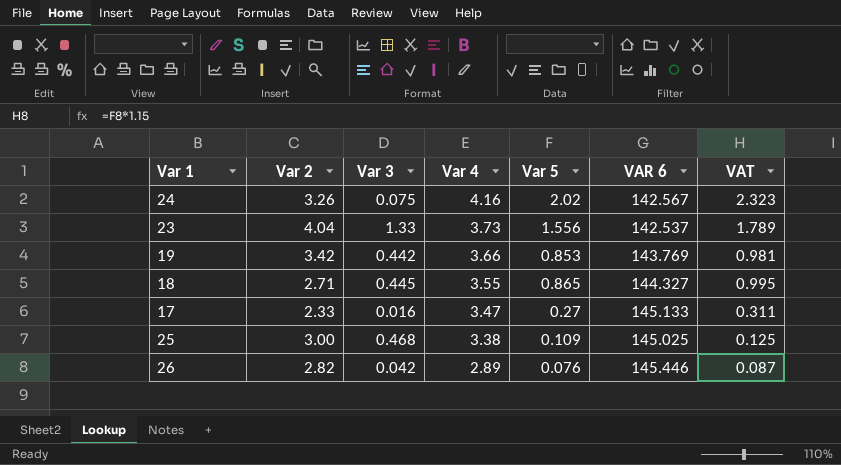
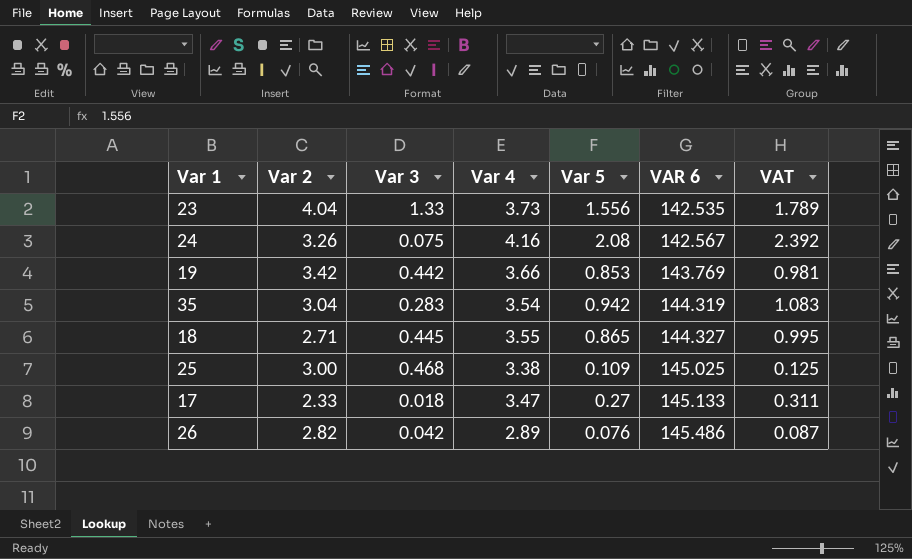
row order: Var 4 descending -> VAR 6 ascending
23 | VAR 6: 142.537 -> 142.535
24 | Var 5: 2.02 -> 2.08
24 | VAT: 2.323 -> 2.392
row 35: none -> 3.04 | 0.283 | 3.54 | 0.942 | 144.319 | 1.083
17 | Var 3: 0.016 -> 0.018
26 | VAR 6: 145.446 -> 145.486

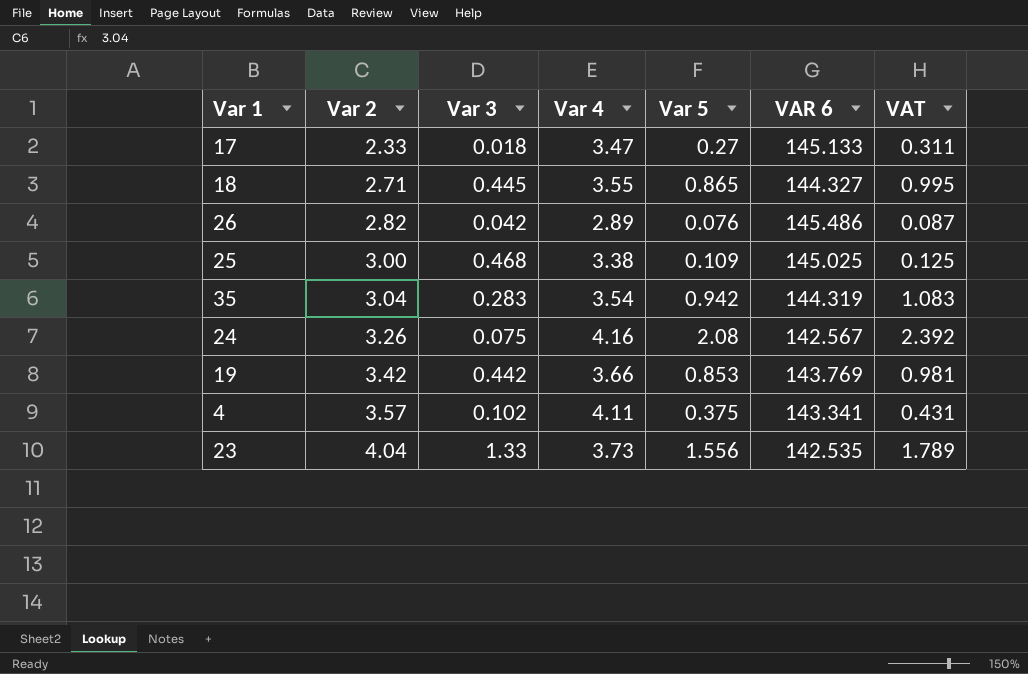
row order: VAR 6 ascending -> Var 2 ascending
row 4: none -> 3.57 | 0.102 | 4.11 | 0.375 | 143.341 | 0.431

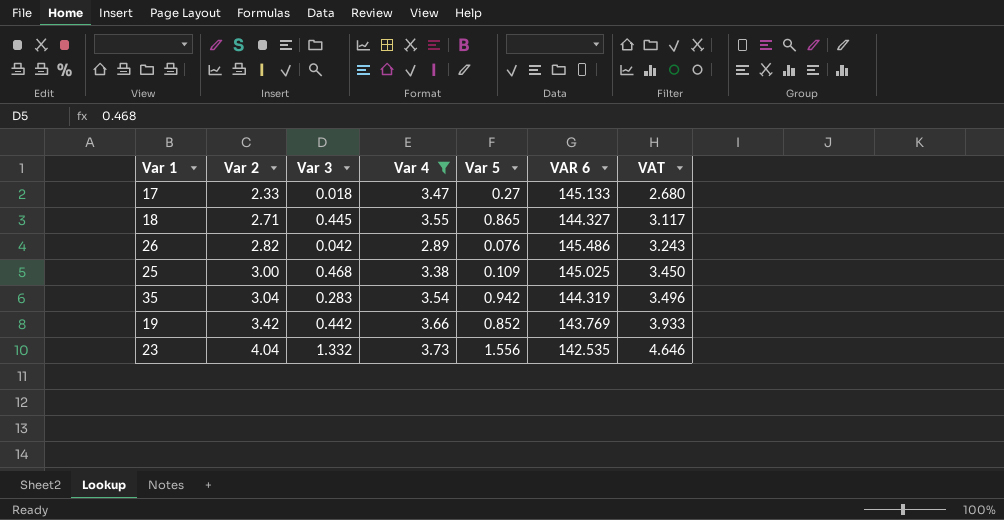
filter: none -> Var 4 <= 3.73
column VAT | formula: [Var 5] * 1.15 -> [Var 2] * 1.15
19 | Var 5: 0.853 -> 0.852
23 | Var 3: 1.33 -> 1.332

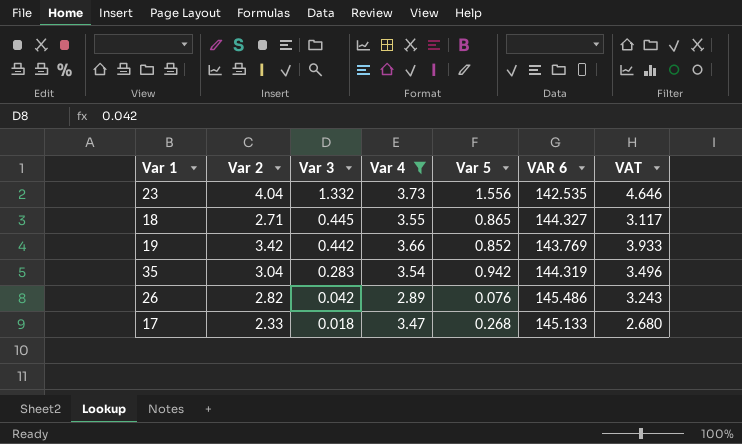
row order: Var 2 ascending -> Var 3 descending
row 25: 3.00 | 0.468 | 3.38 | 0.109 | 145.025 | 3.450 -> none
17 | Var 5: 0.27 -> 0.268

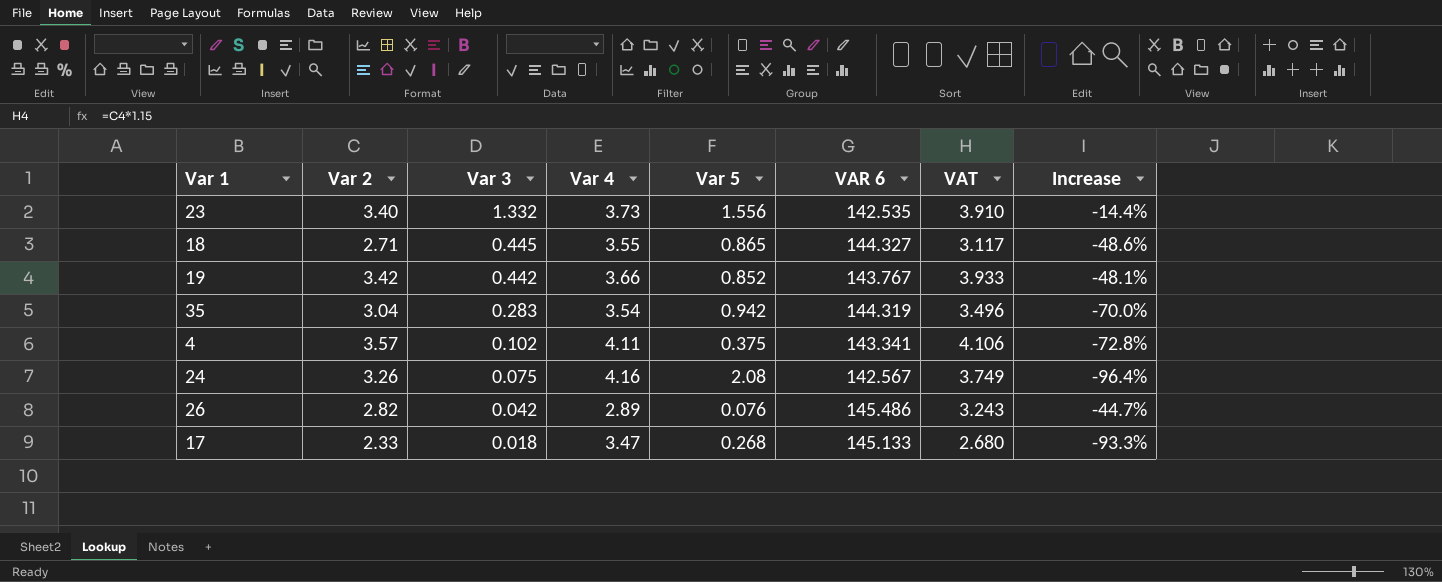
filter: Var 4 <= 3.73 -> none
column Increase | formula: none -> ([Var 3] - [Var 5]) / [Var 5]
23 | Var 2: 4.04 -> 3.40
23 | VAT: 4.646 -> 3.910
19 | VAR 6: 143.769 -> 143.767

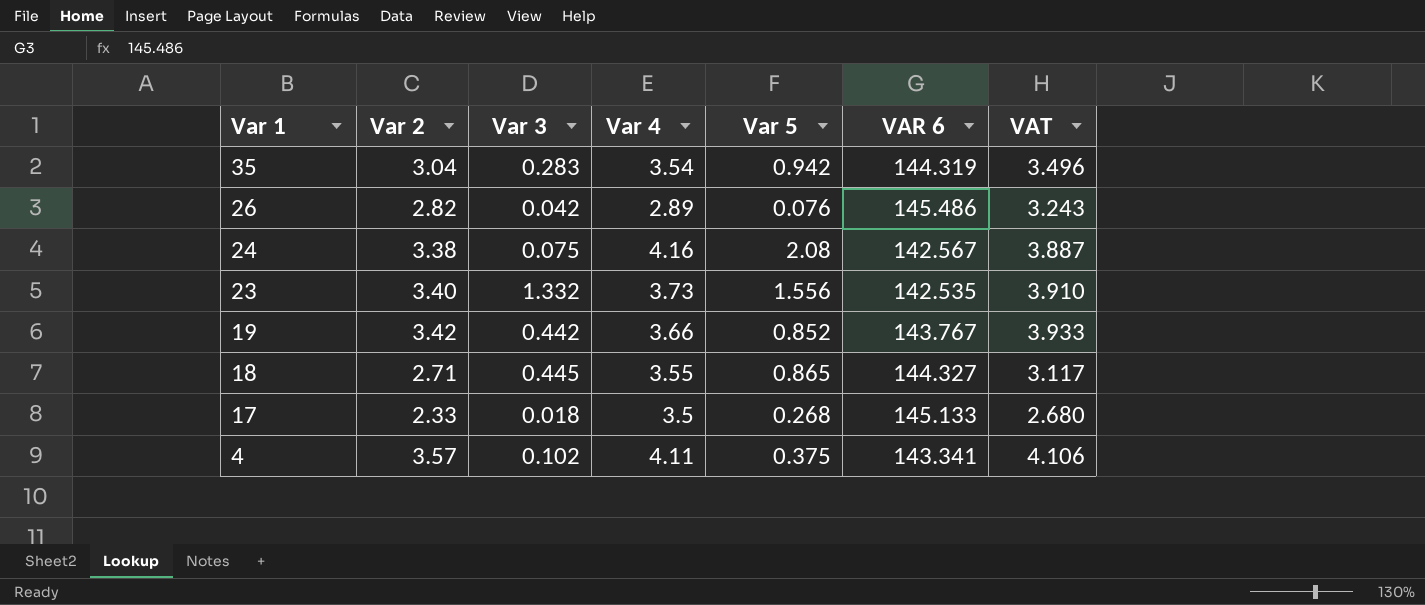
row order: Var 3 descending -> Var 1 descending
column Increase | formula: ([Var 3] - [Var 5]) / [Var 5] -> none
24 | Var 2: 3.26 -> 3.38
24 | VAT: 3.749 -> 3.887
17 | Var 4: 3.47 -> 3.5

